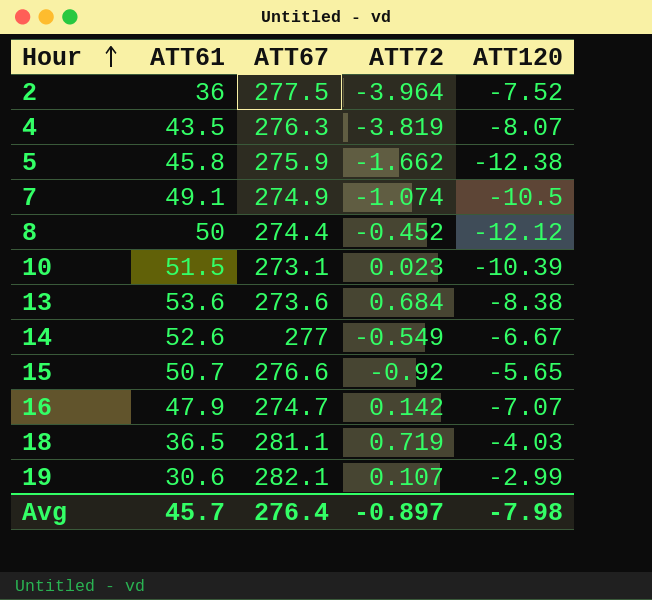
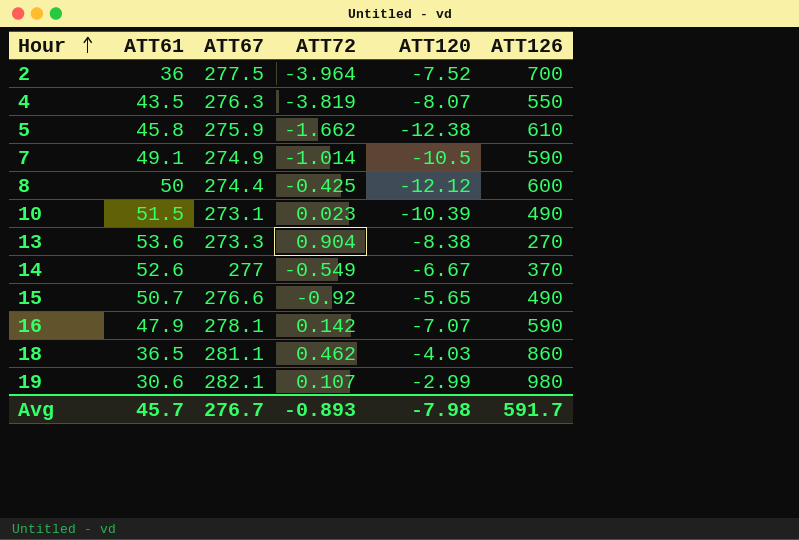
column ATT126 | position: none -> 6
7 | ATT72: -1.074 -> -1.014
8 | ATT72: -0.452 -> -0.425
13 | ATT67: 273.6 -> 273.3
13 | ATT72: 0.684 -> 0.904
16 | ATT67: 274.7 -> 278.1
18 | ATT72: 0.719 -> 0.462
Avg | ATT67: 276.4 -> 276.7
Avg | ATT72: -0.897 -> -0.893

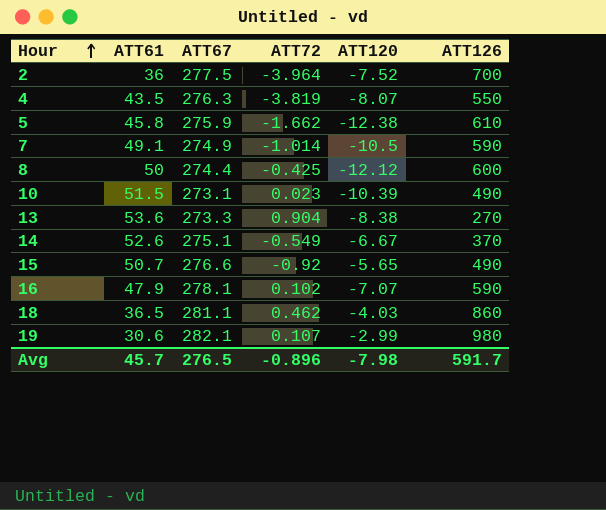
14 | ATT67: 277 -> 275.1
16 | ATT72: 0.142 -> 0.102
Avg | ATT67: 276.7 -> 276.5
Avg | ATT72: -0.893 -> -0.896

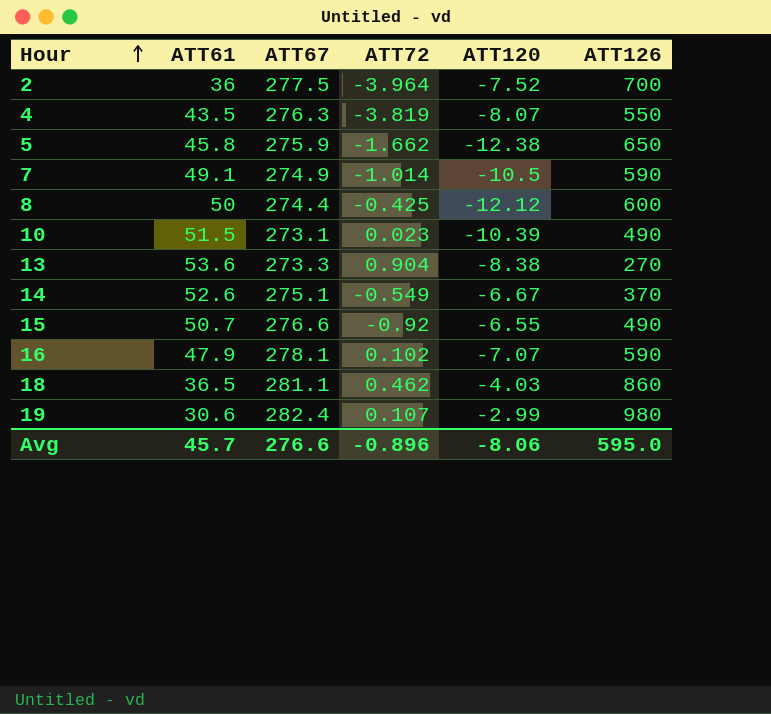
5 | ATT126: 610 -> 650
15 | ATT120: -5.65 -> -6.55
19 | ATT67: 282.1 -> 282.4
Avg | ATT67: 276.5 -> 276.6
Avg | ATT120: -7.98 -> -8.06
Avg | ATT126: 591.7 -> 595.0

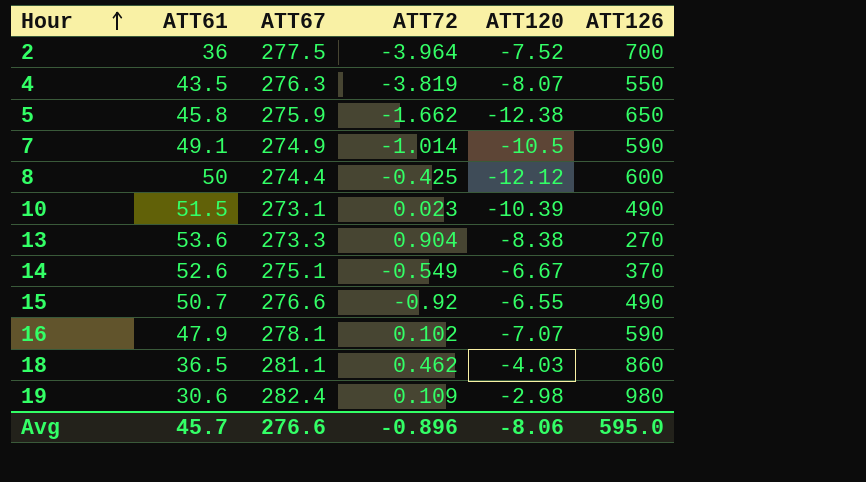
19 | ATT72: 0.107 -> 0.109
19 | ATT120: -2.99 -> -2.98

